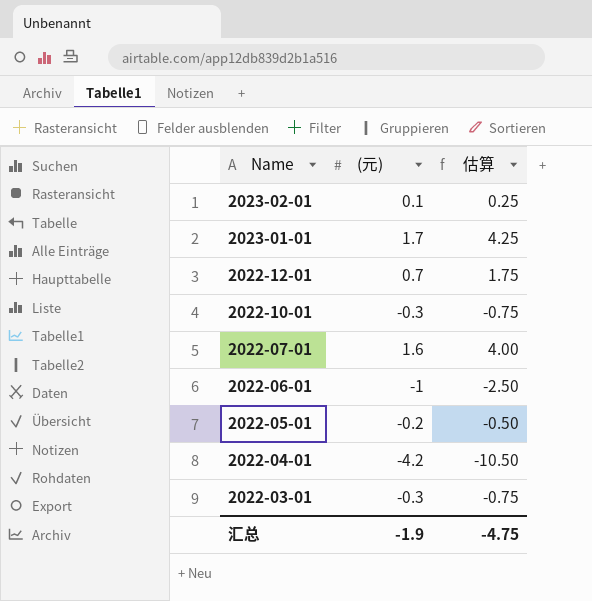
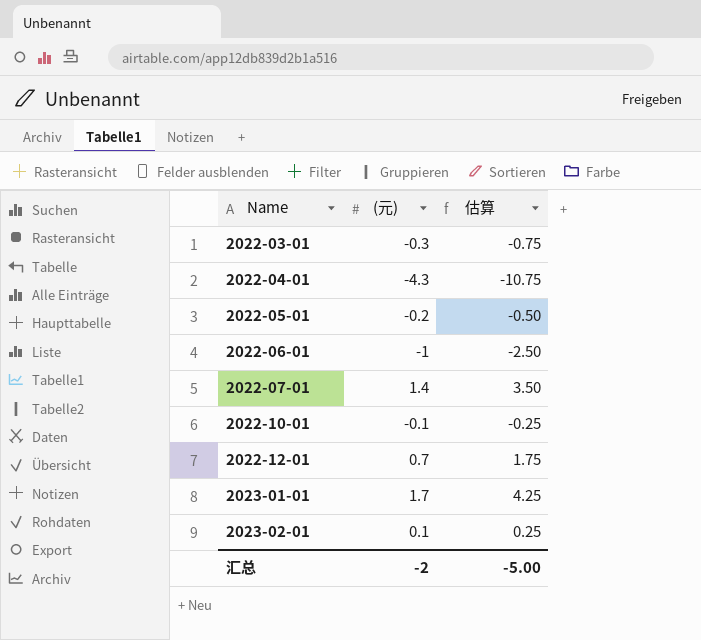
row order: Name descending -> Name ascending
2022-04-01 | (元): -4.2 -> -4.3
2022-04-01 | 估算: -10.50 -> -10.75
2022-07-01 | (元): 1.6 -> 1.4
2022-07-01 | 估算: 4.00 -> 3.50
2022-10-01 | (元): -0.3 -> -0.1
2022-10-01 | 估算: -0.75 -> -0.25
汇总 | (元): -1.9 -> -2
汇总 | 估算: -4.75 -> -5.00

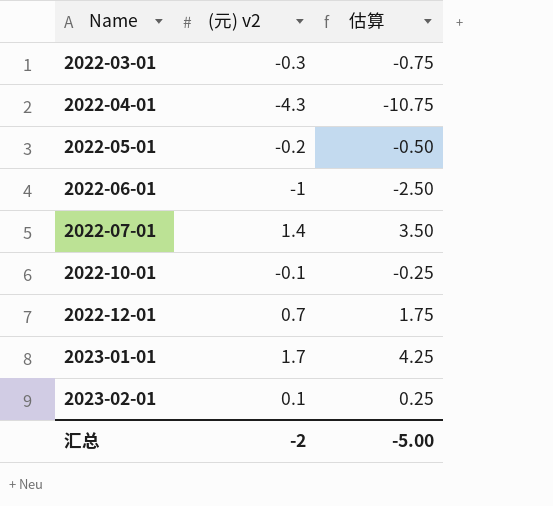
column name: (元) -> (元) v2

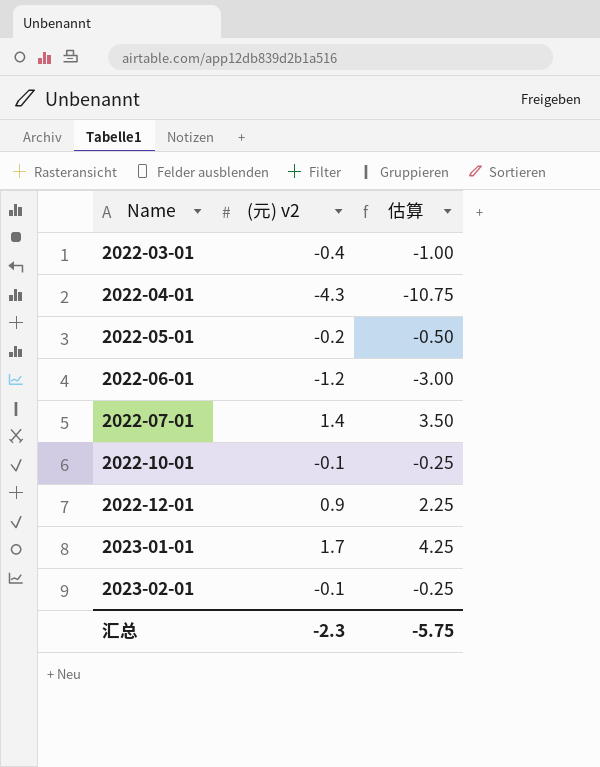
2022-03-01 | (元) v2: -0.3 -> -0.4
2022-03-01 | 估算: -0.75 -> -1.00
2022-06-01 | (元) v2: -1 -> -1.2
2022-06-01 | 估算: -2.50 -> -3.00
2022-12-01 | (元) v2: 0.7 -> 0.9
2022-12-01 | 估算: 1.75 -> 2.25
2023-02-01 | (元) v2: 0.1 -> -0.1
2023-02-01 | 估算: 0.25 -> -0.25
汇总 | (元) v2: -2 -> -2.3
汇总 | 估算: -5.00 -> -5.75

